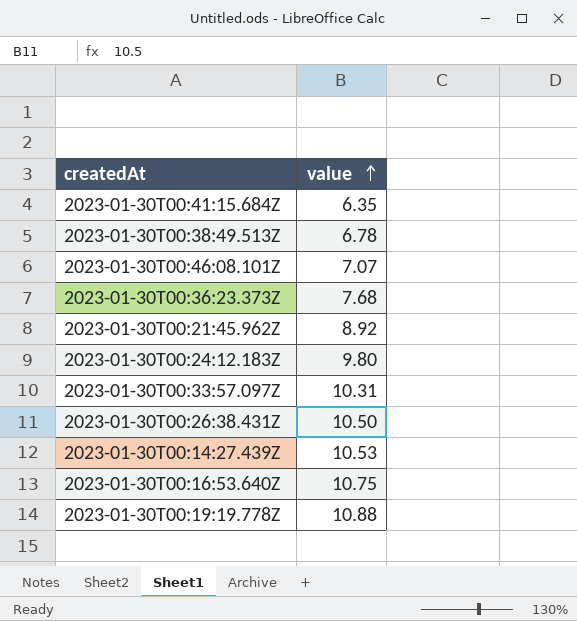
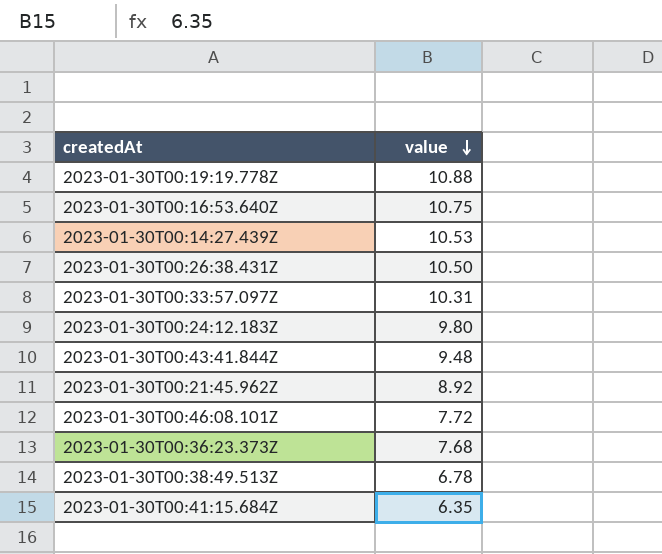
row order: value ascending -> value descending
row 2023-01-30T00:43:41.844Z: none -> 9.48
2023-01-30T00:46:08.101Z | value: 7.07 -> 7.72

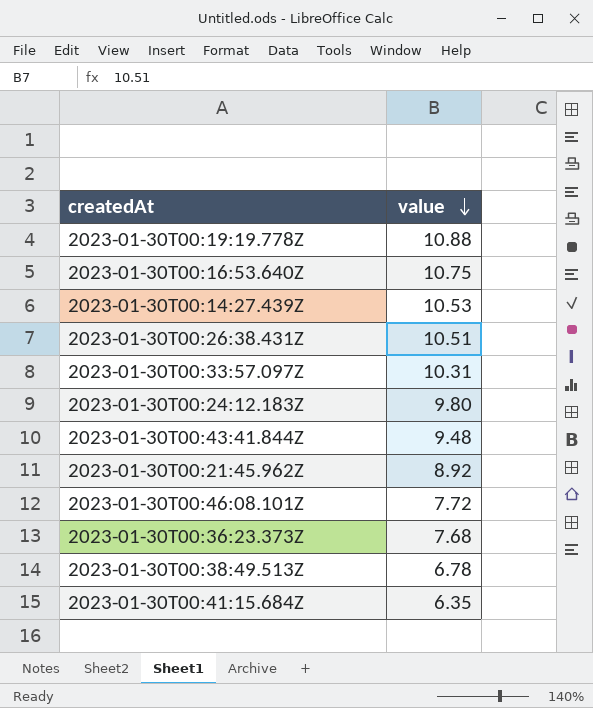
2023-01-30T00:26:38.431Z | value: 10.50 -> 10.51

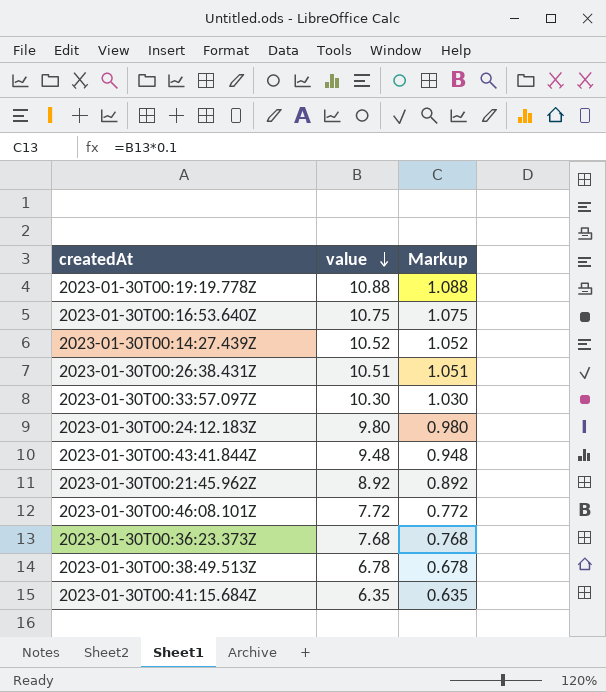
column Markup | formula: none -> [value] * 0.1
2023-01-30T00:14:27.439Z | value: 10.53 -> 10.52
2023-01-30T00:33:57.097Z | value: 10.31 -> 10.30

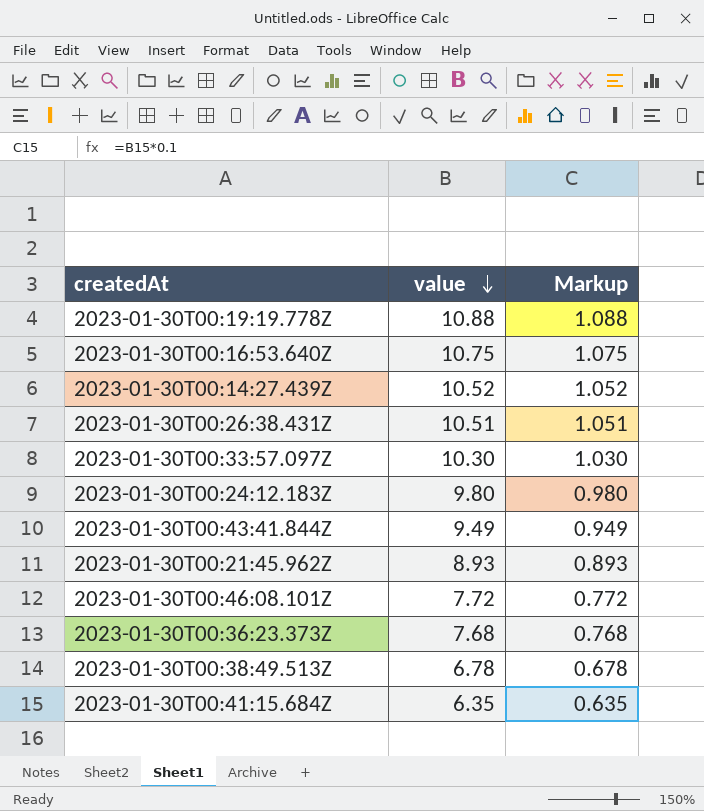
2023-01-30T00:43:41.844Z | value: 9.48 -> 9.49
2023-01-30T00:43:41.844Z | Markup: 0.948 -> 0.949
2023-01-30T00:21:45.962Z | value: 8.92 -> 8.93
2023-01-30T00:21:45.962Z | Markup: 0.892 -> 0.893

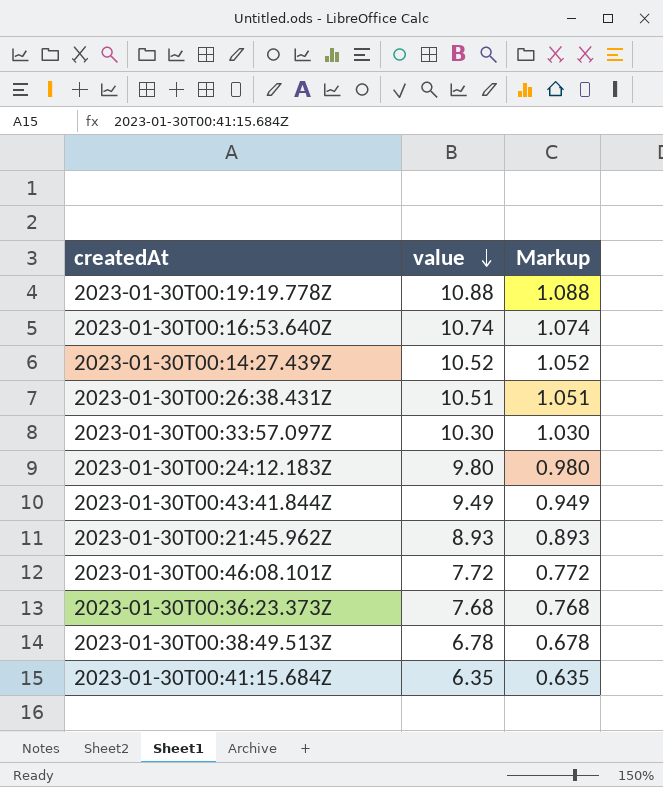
2023-01-30T00:16:53.640Z | value: 10.75 -> 10.74
2023-01-30T00:16:53.640Z | Markup: 1.075 -> 1.074

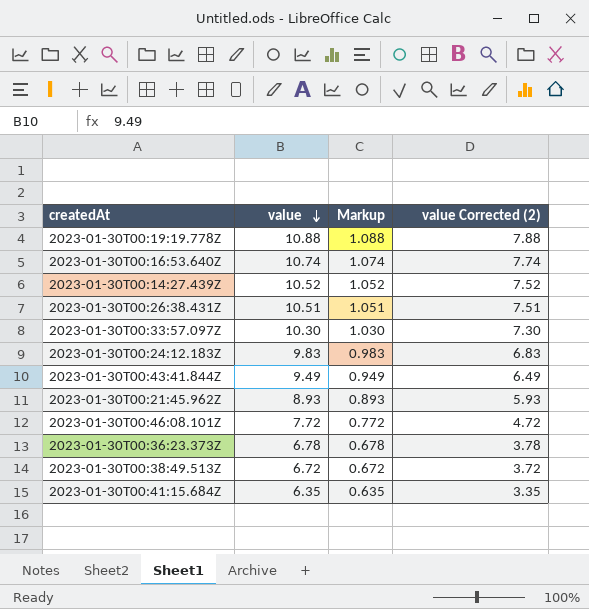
column value Corrected (2) | formula: none -> [value] - 3
2023-01-30T00:24:12.183Z | value: 9.80 -> 9.83
2023-01-30T00:24:12.183Z | Markup: 0.980 -> 0.983
2023-01-30T00:36:23.373Z | value: 7.68 -> 6.78
2023-01-30T00:36:23.373Z | Markup: 0.768 -> 0.678
2023-01-30T00:38:49.513Z | value: 6.78 -> 6.72
2023-01-30T00:38:49.513Z | Markup: 0.678 -> 0.672

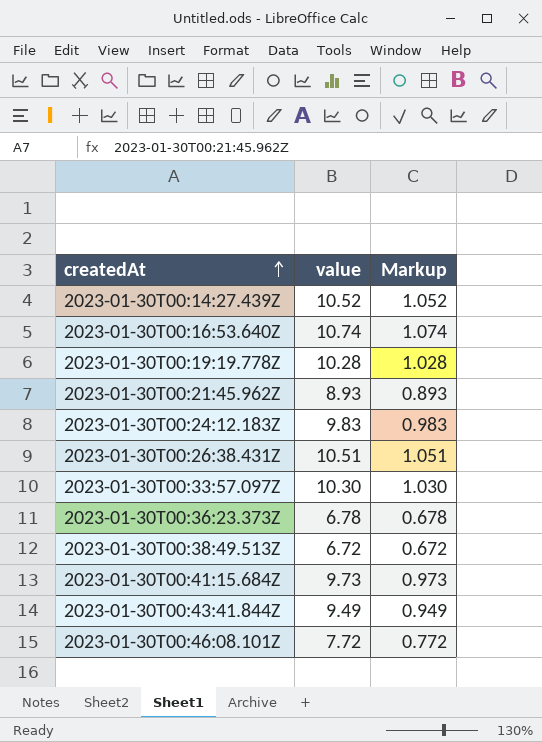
row order: value descending -> createdAt ascending
column value Corrected (2) | formula: [value] - 3 -> none
2023-01-30T00:19:19.778Z | value: 10.88 -> 10.28
2023-01-30T00:19:19.778Z | Markup: 1.088 -> 1.028
2023-01-30T00:41:15.684Z | value: 6.35 -> 9.73
2023-01-30T00:41:15.684Z | Markup: 0.635 -> 0.973

